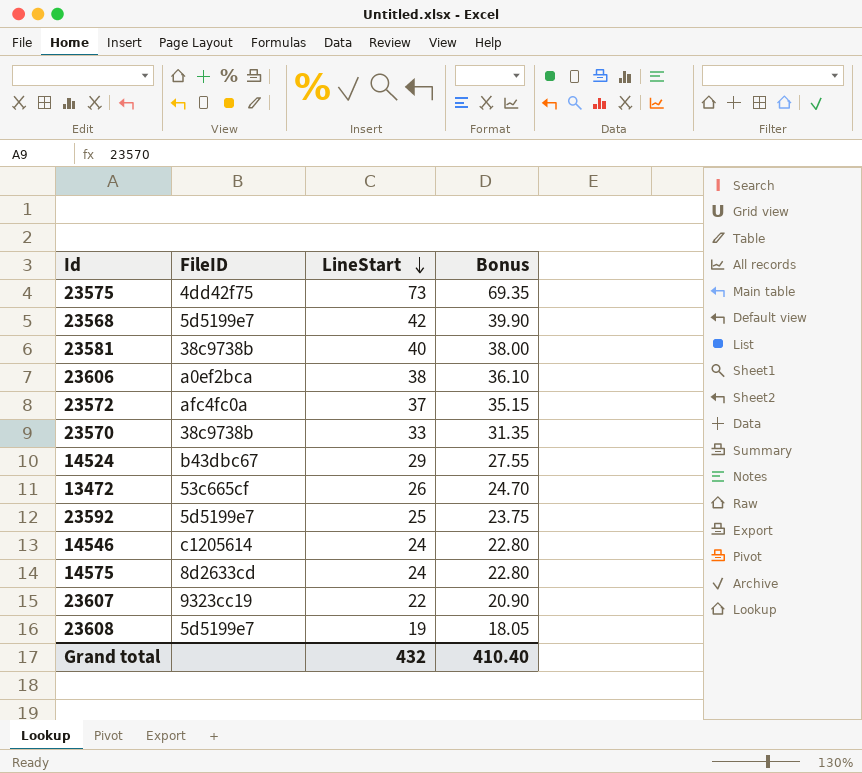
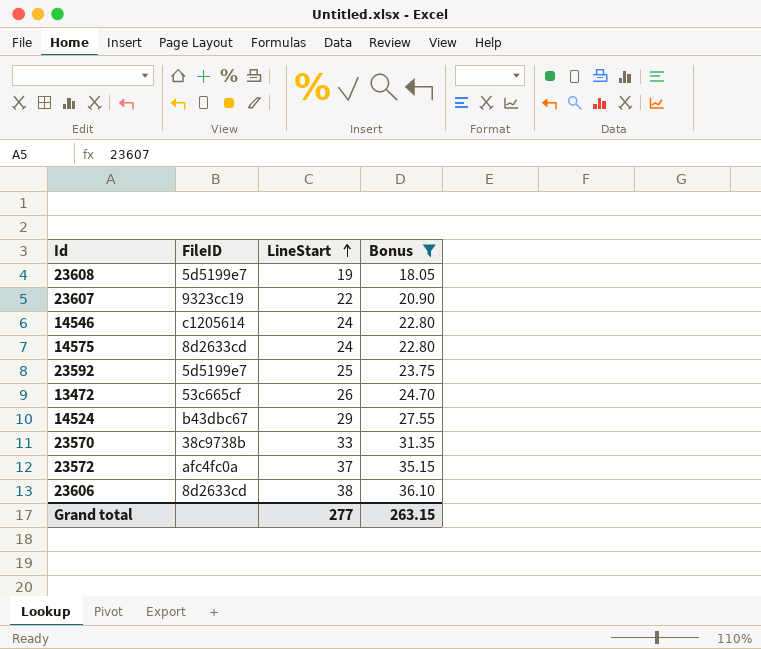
filter: none -> Bonus <= 36.10
row order: LineStart descending -> LineStart ascending
23606 | FileID: a0ef2bca -> 8d2633cd
Grand total | LineStart: 432 -> 277
Grand total | Bonus: 410.40 -> 263.15

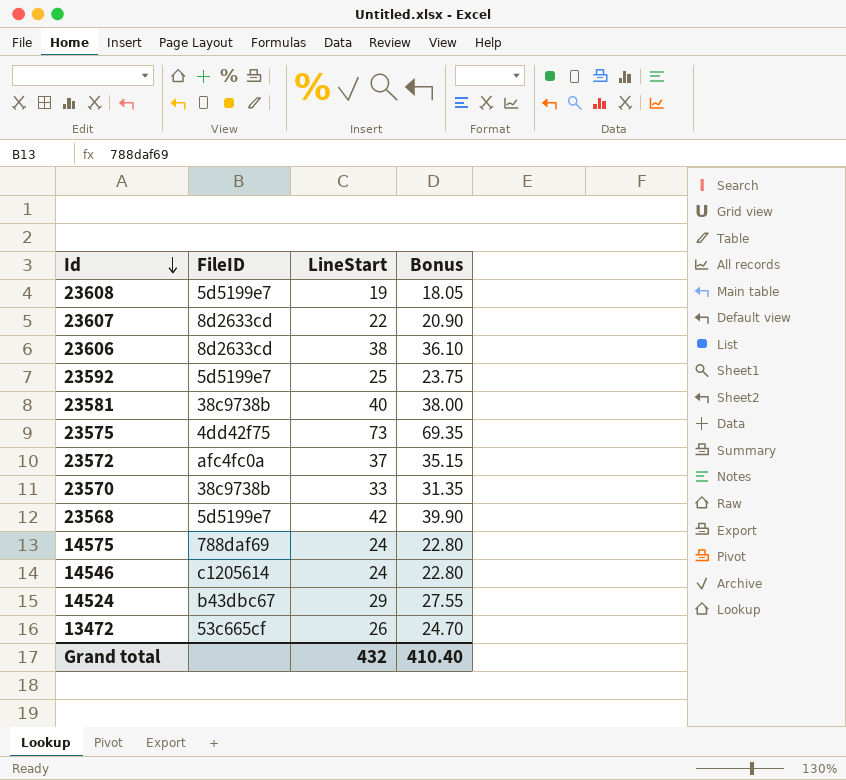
filter: Bonus <= 36.10 -> none
row order: LineStart ascending -> Id descending
23607 | FileID: 9323cc19 -> 8d2633cd
14575 | FileID: 8d2633cd -> 788daf69
Grand total | LineStart: 277 -> 432
Grand total | Bonus: 263.15 -> 410.40

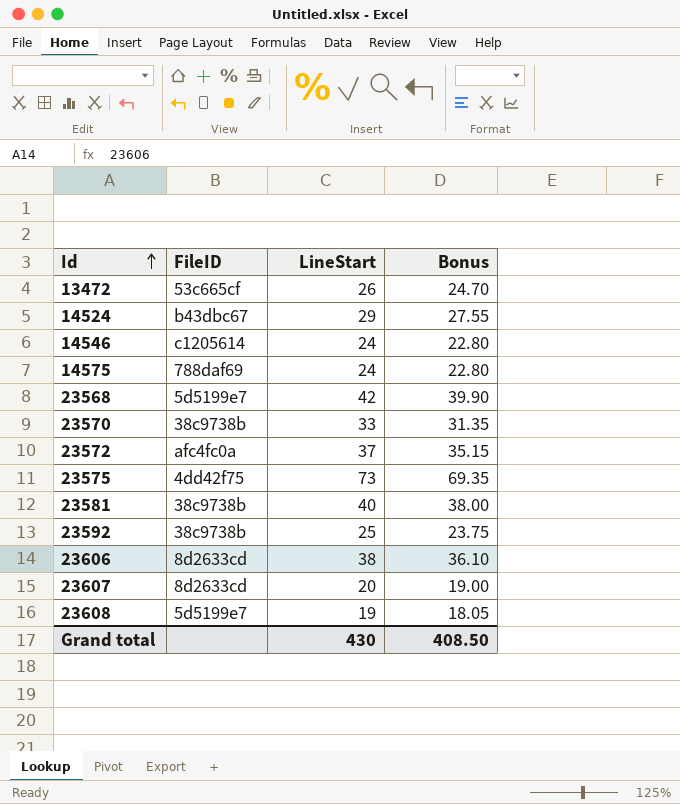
row order: Id descending -> Id ascending
23592 | FileID: 5d5199e7 -> 38c9738b
23607 | LineStart: 22 -> 20
23607 | Bonus: 20.90 -> 19.00
Grand total | LineStart: 432 -> 430
Grand total | Bonus: 410.40 -> 408.50

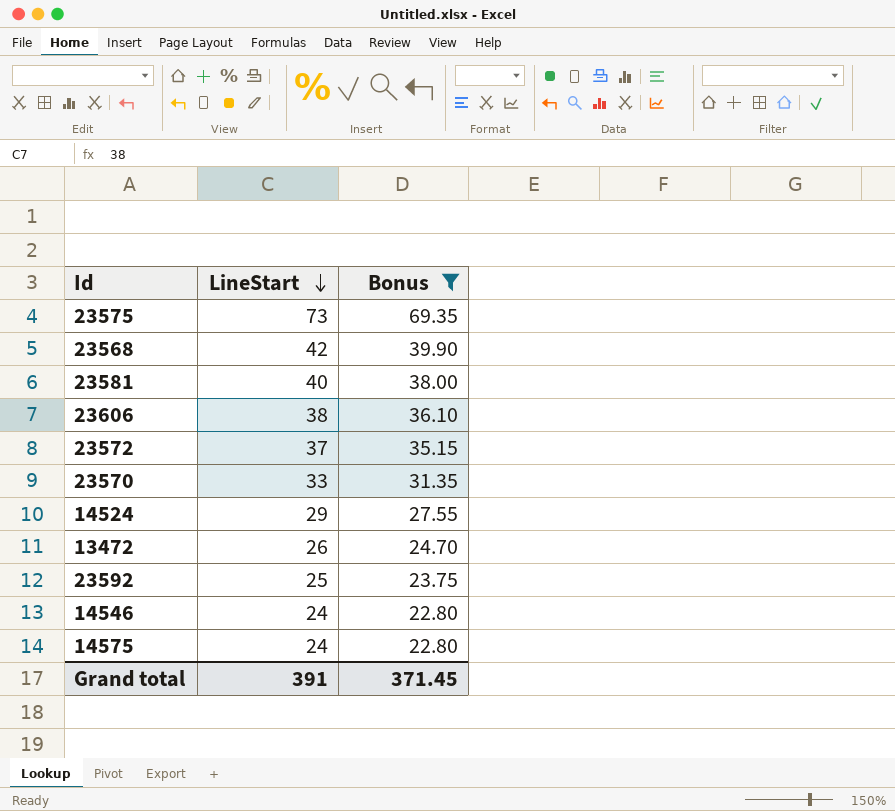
filter: none -> Bonus >= 22.80
row order: Id ascending -> LineStart descending
column FileID | position: 2 -> none
Grand total | LineStart: 430 -> 391
Grand total | Bonus: 408.50 -> 371.45

